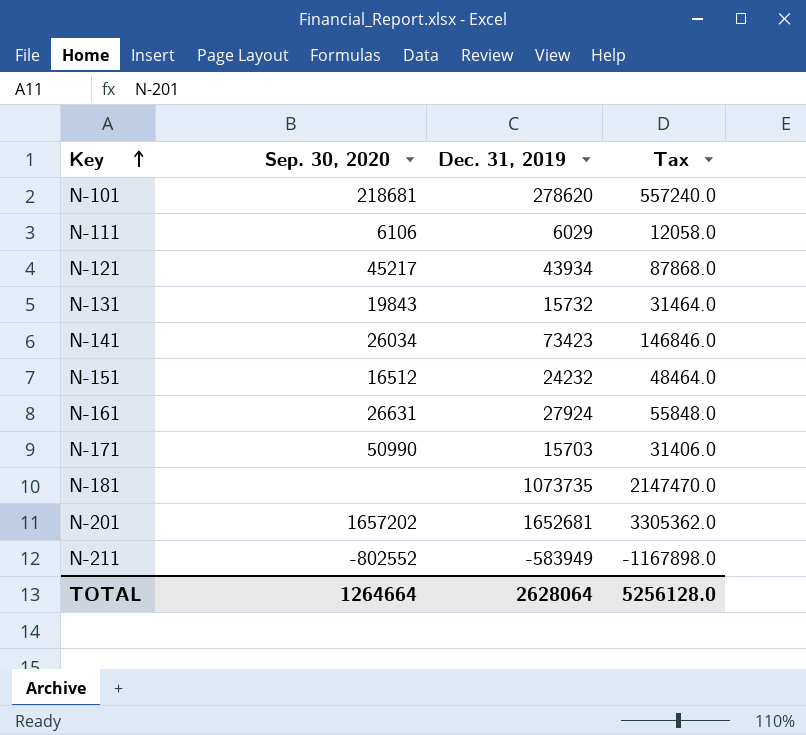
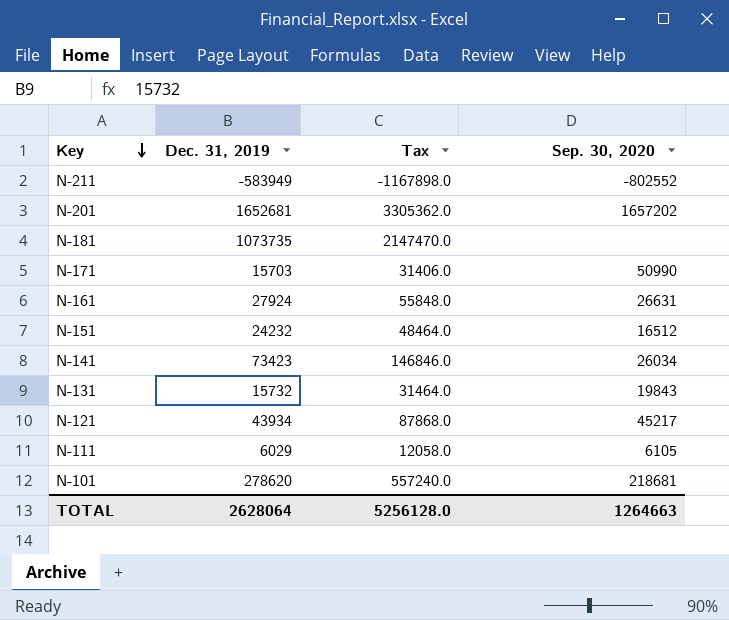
row order: Key ascending -> Key descending
column Sep. 30, 2020 | position: 2 -> 4
N-111 | Sep. 30, 2020: 6106 -> 6105
TOTAL | Sep. 30, 2020: 1264664 -> 1264663

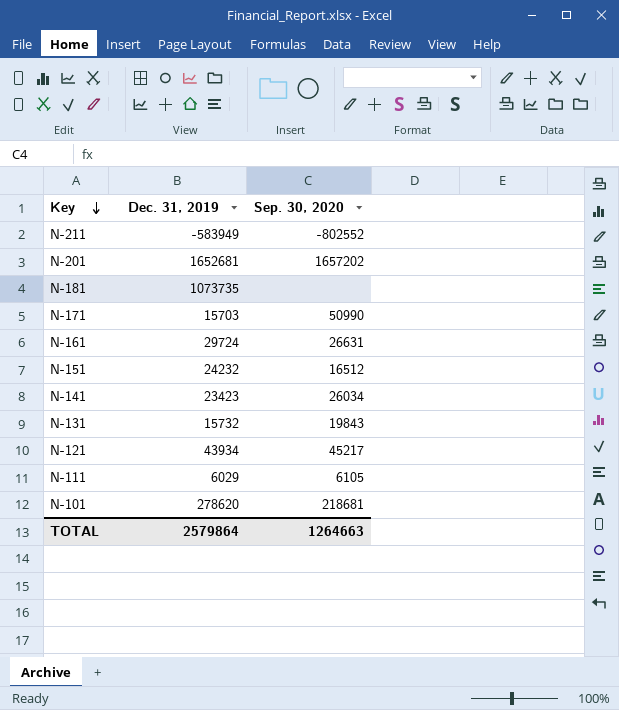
column Tax | formula: [Dec. 31, 2019] * 2 -> none
N-161 | Dec. 31, 2019: 27924 -> 29724
N-141 | Dec. 31, 2019: 73423 -> 23423
TOTAL | Dec. 31, 2019: 2628064 -> 2579864

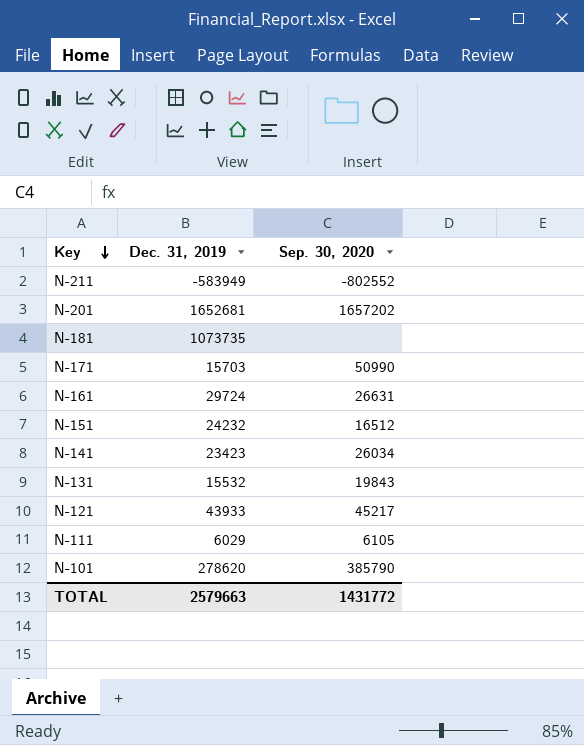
N-131 | Dec. 31, 2019: 15732 -> 15532
N-121 | Dec. 31, 2019: 43934 -> 43933
N-101 | Sep. 30, 2020: 218681 -> 385790
TOTAL | Dec. 31, 2019: 2579864 -> 2579663
TOTAL | Sep. 30, 2020: 1264663 -> 1431772

